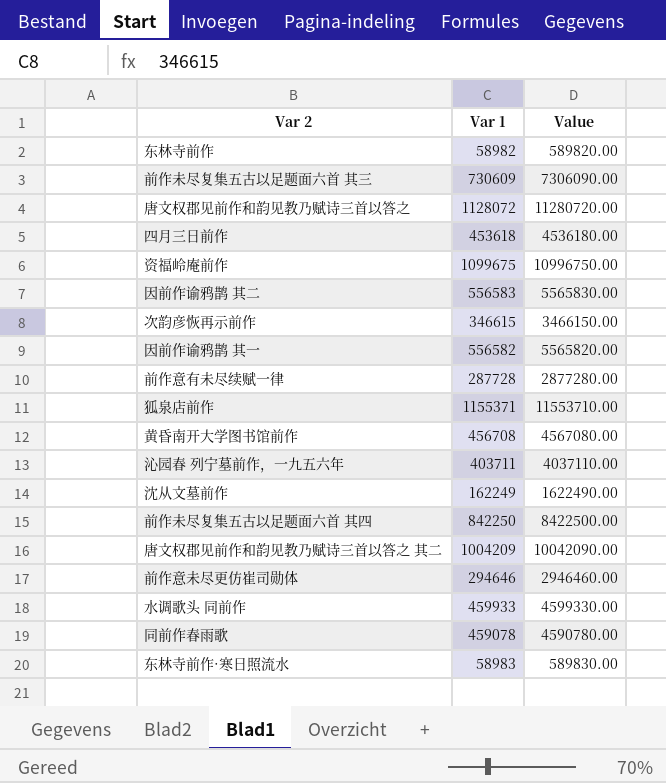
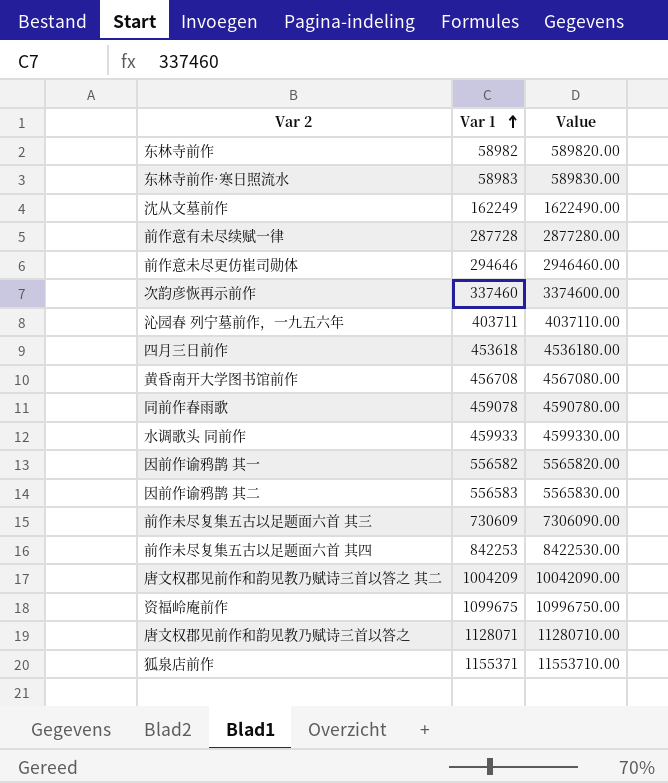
row order: none -> Var 1 ascending
次韵彦恢再示前作 | Var 1: 346615 -> 337460
次韵彦恢再示前作 | Value: 3466150.00 -> 3374600.00
前作未尽复集五古以足题面六首 其四 | Var 1: 842250 -> 842253
前作未尽复集五古以足题面六首 其四 | Value: 8422500.00 -> 8422530.00
唐文权郡见前作和韵见教乃赋诗三首以答之 | Var 1: 1128072 -> 1128071
唐文权郡见前作和韵见教乃赋诗三首以答之 | Value: 11280720.00 -> 11280710.00

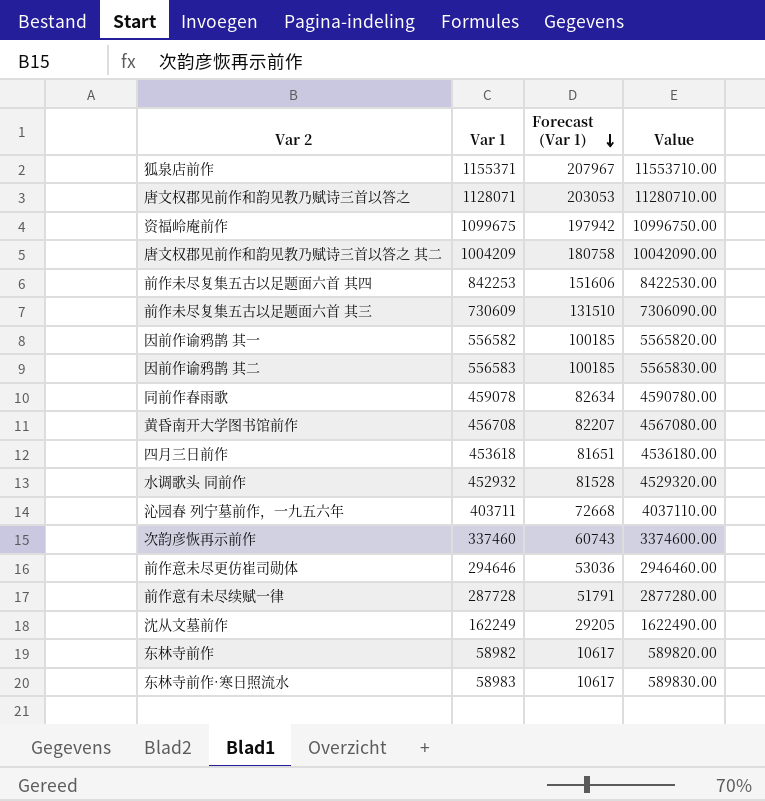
row order: Var 1 ascending -> Forecast (Var 1) descending
column Forecast (Var 1) | formula: none -> [Var 1] * 0.18
水调歌头 同前作 | Var 1: 459933 -> 452932
水调歌头 同前作 | Value: 4599330.00 -> 4529320.00

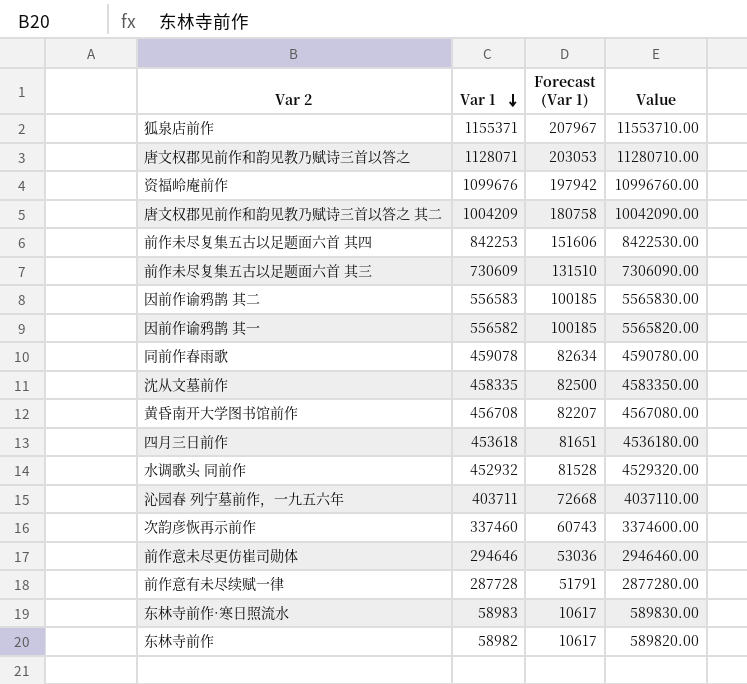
row order: Forecast (Var 1) descending -> Var 1 descending
资福岭庵前作 | Var 1: 1099675 -> 1099676
资福岭庵前作 | Value: 10996750.00 -> 10996760.00
沈从文墓前作 | Var 1: 162249 -> 458335
沈从文墓前作 | Forecast (Var 1): 29205 -> 82500
沈从文墓前作 | Value: 1622490.00 -> 4583350.00

